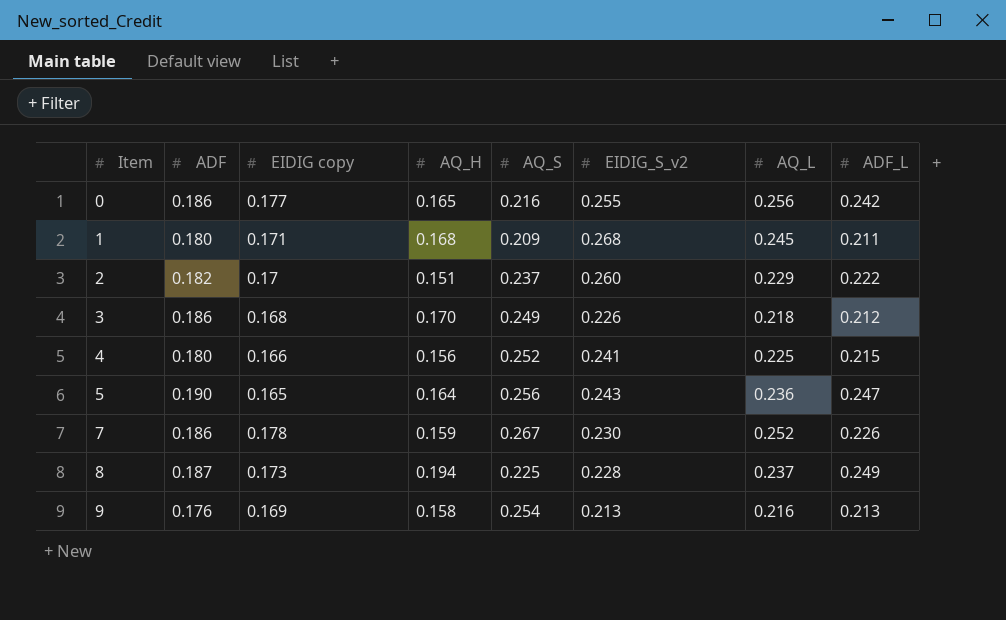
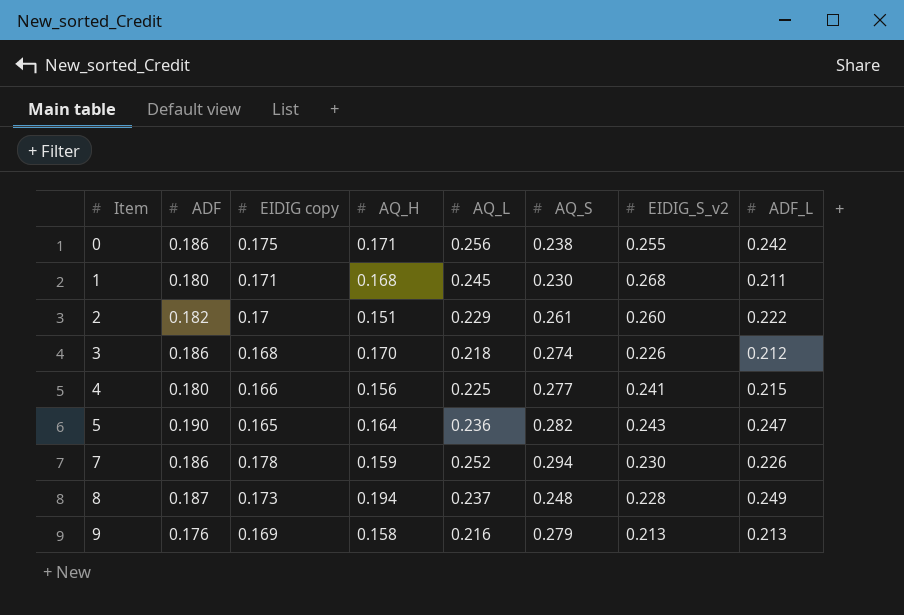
column AQ_L | position: 7 -> 5
0 | EIDIG copy: 0.177 -> 0.175
0 | AQ_H: 0.165 -> 0.171
0 | AQ_S: 0.216 -> 0.238
1 | AQ_S: 0.209 -> 0.230
2 | AQ_S: 0.237 -> 0.261
3 | AQ_S: 0.249 -> 0.274
4 | AQ_S: 0.252 -> 0.277
5 | AQ_S: 0.256 -> 0.282
7 | AQ_S: 0.267 -> 0.294
8 | AQ_S: 0.225 -> 0.248
9 | AQ_S: 0.254 -> 0.279

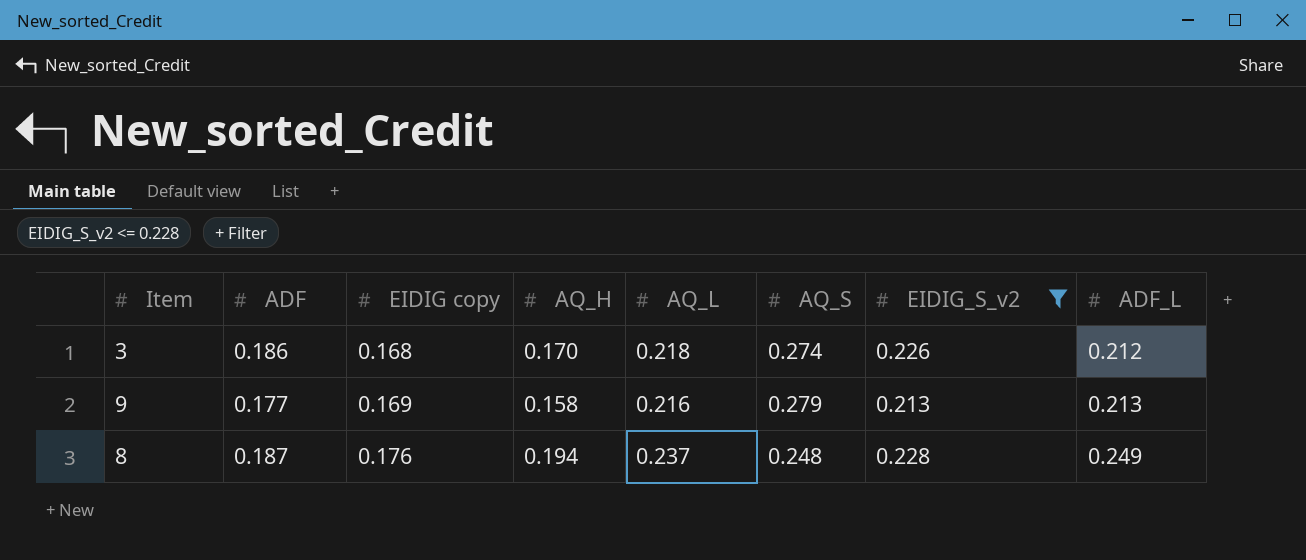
filter: none -> EIDIG_S_v2 <= 0.228
row order: Item ascending -> EIDIG copy ascending
9 | ADF: 0.176 -> 0.177
8 | EIDIG copy: 0.173 -> 0.176

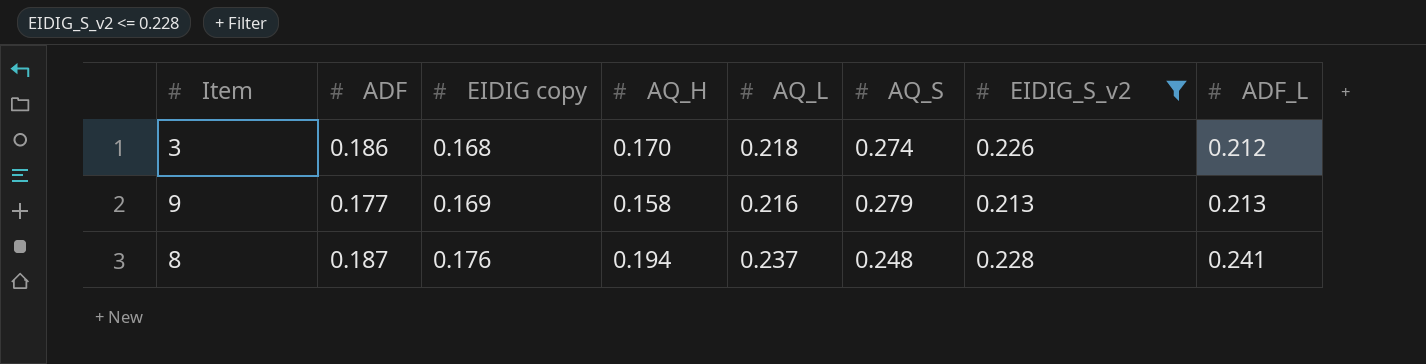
8 | ADF_L: 0.249 -> 0.241

